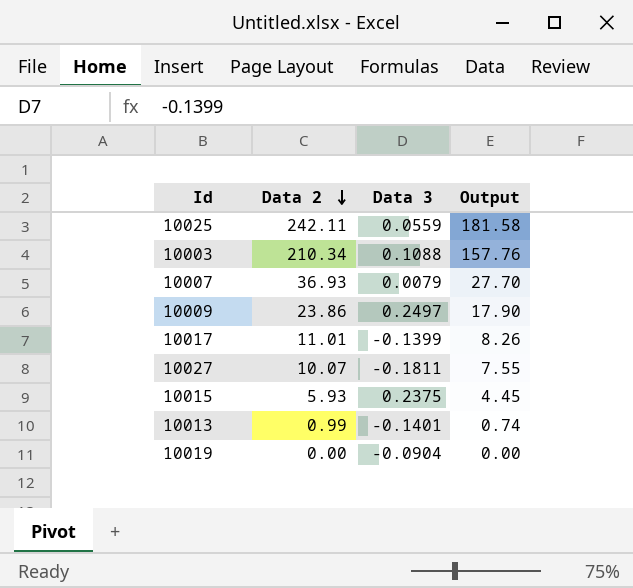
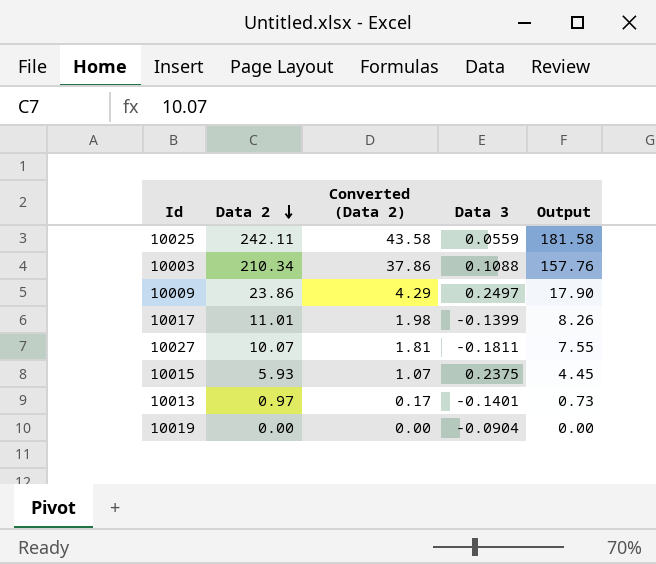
column Converted (Data 2) | formula: none -> [Data 2] * 0.18
row 10007: 36.93 | 0.0079 | 27.70 -> none
10013 | Data 2: 0.99 -> 0.97
10013 | Output: 0.74 -> 0.73

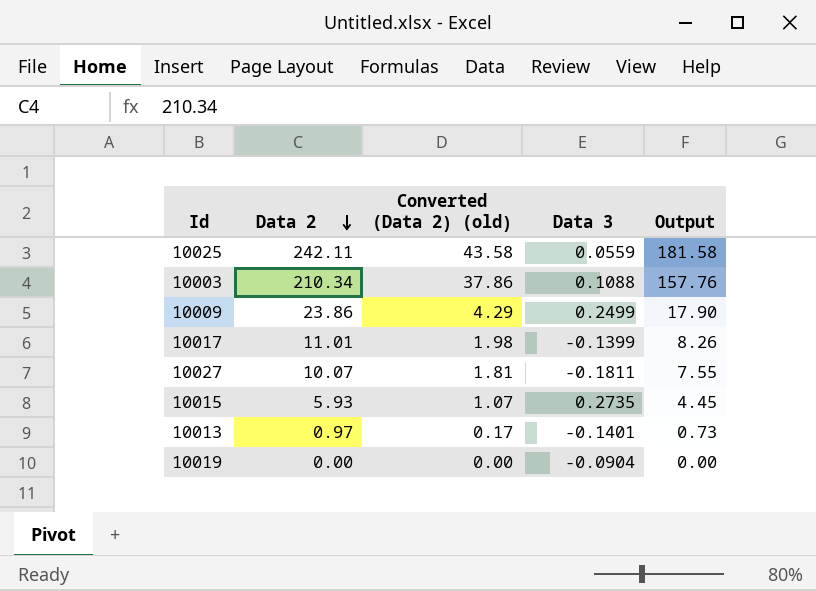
column name: Converted (Data 2) -> Converted (Data 2) (old)
10009 | Data 3: 0.2497 -> 0.2499
10015 | Data 3: 0.2375 -> 0.2735

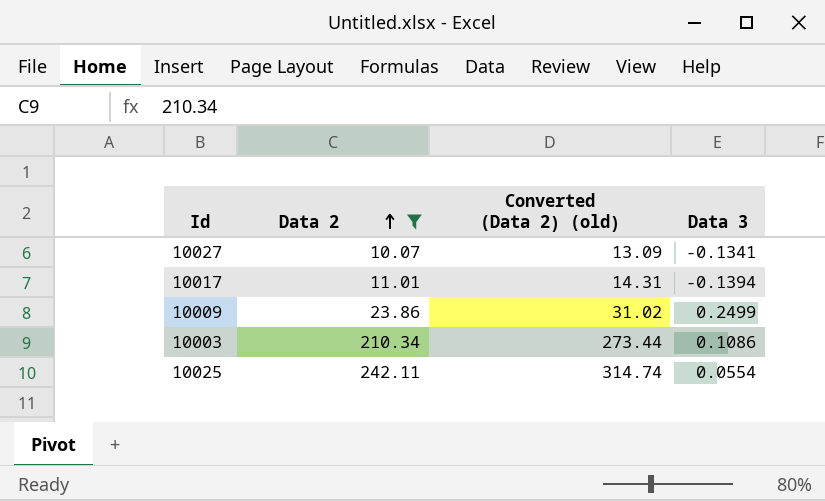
filter: none -> Data 2 >= 10.07
row order: Data 2 descending -> Data 2 ascending
column Output | formula: [Data 2] * 0.75 -> none
column Converted (Data 2) (old) | formula: [Data 2] * 0.18 -> [Data 2] * 1.3
10027 | Data 3: -0.1811 -> -0.1341
10017 | Data 3: -0.1399 -> -0.1394
10003 | Data 3: 0.1088 -> 0.1086
10025 | Data 3: 0.0559 -> 0.0554

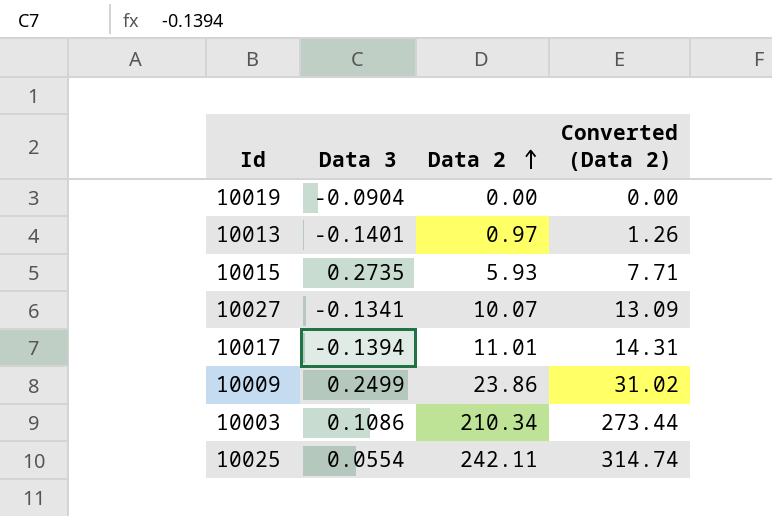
filter: Data 2 >= 10.07 -> none
column Data 3 | position: 4 -> 2
column name: Converted (Data 2) (old) -> Converted (Data 2)

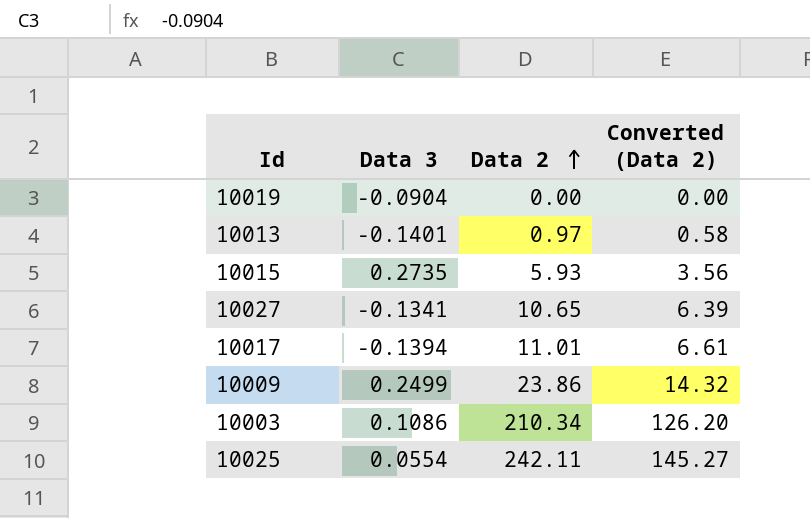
column Converted (Data 2) | formula: [Data 2] * 1.3 -> [Data 2] * 0.6
10027 | Data 2: 10.07 -> 10.65

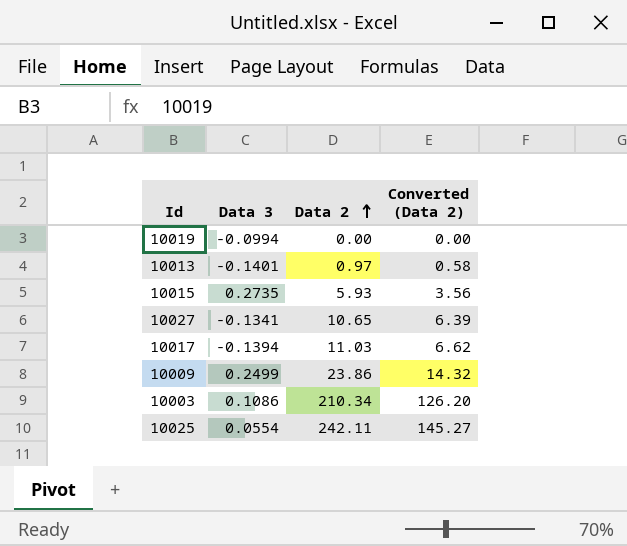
10019 | Data 3: -0.0904 -> -0.0994
10017 | Data 2: 11.01 -> 11.03
10017 | Converted (Data 2): 6.61 -> 6.62

